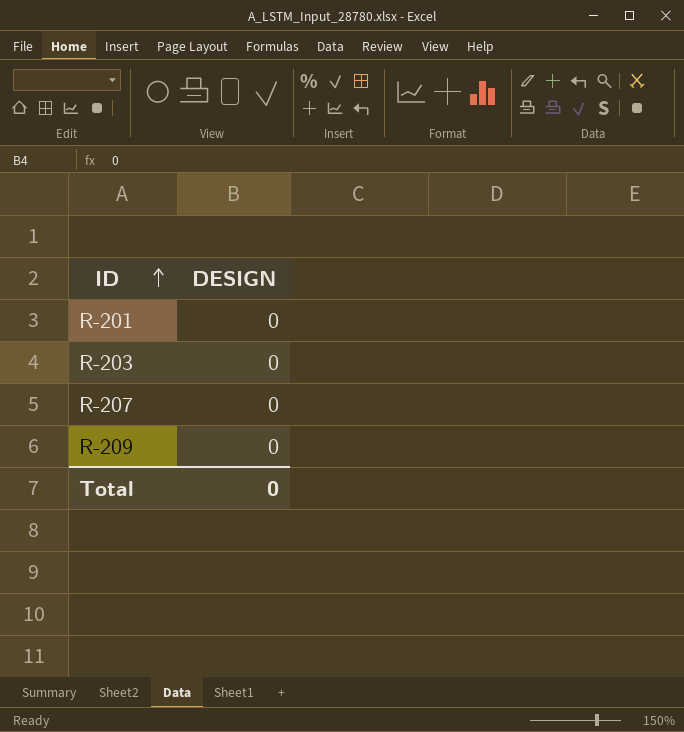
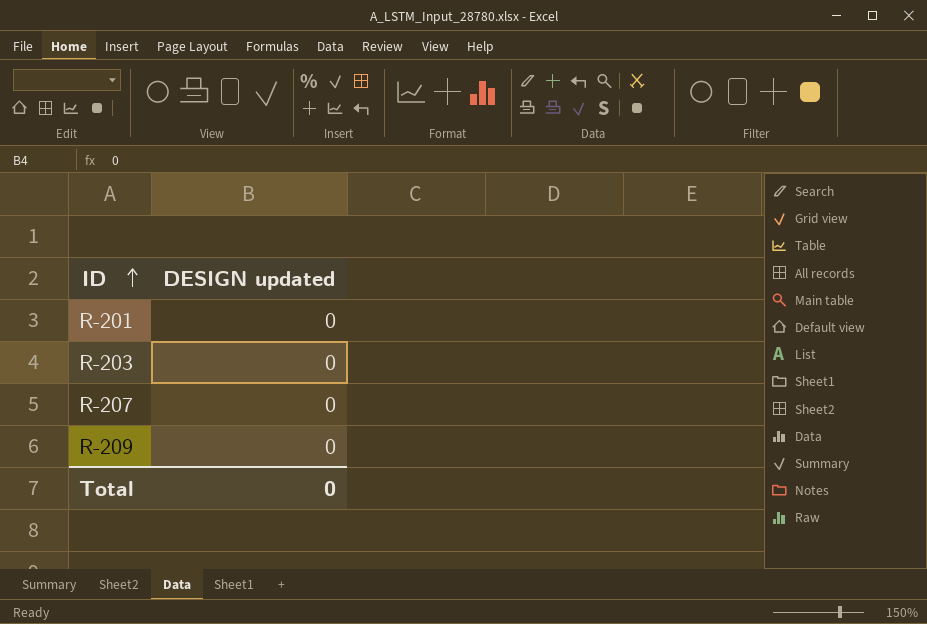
column name: DESIGN -> DESIGN updated

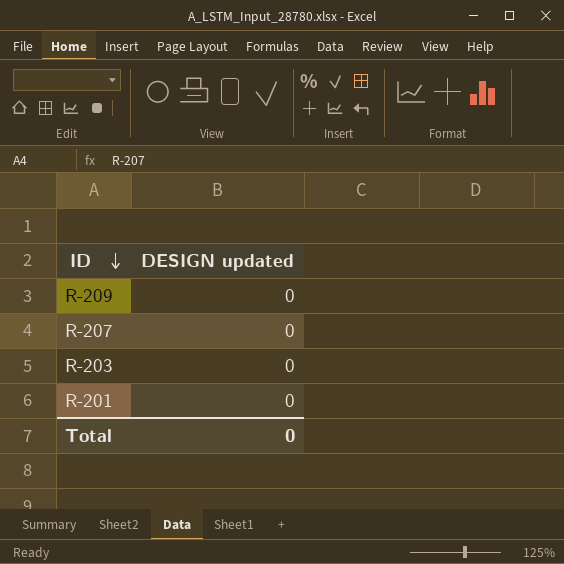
row order: ID ascending -> ID descending

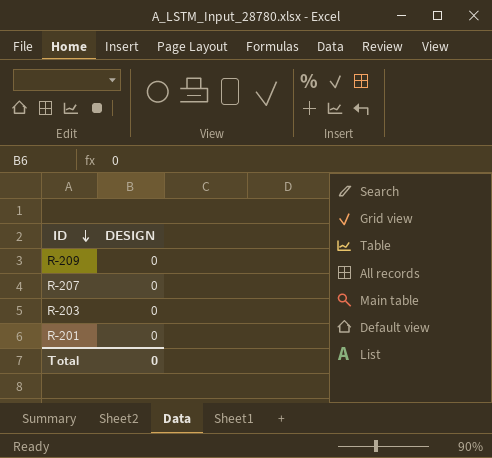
column name: DESIGN updated -> DESIGN

